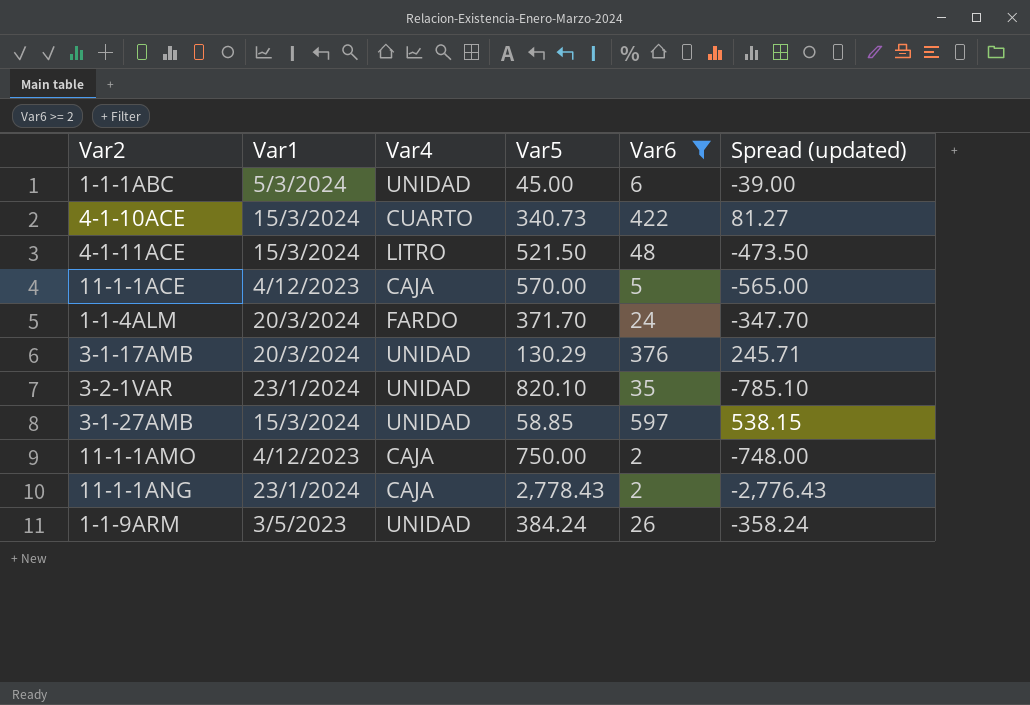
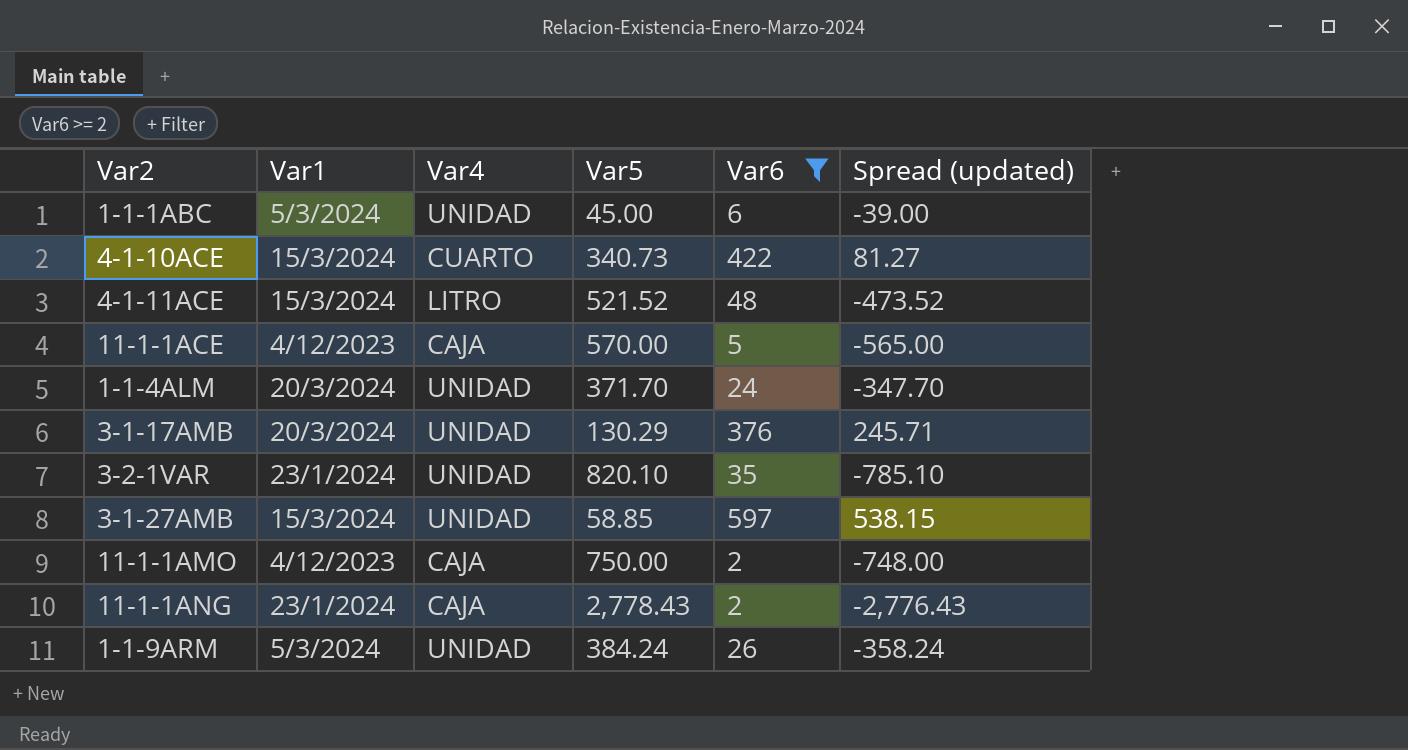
4-1-11ACE | Var5: 521.50 -> 521.52
4-1-11ACE | Spread (updated): -473.50 -> -473.52
1-1-4ALM | Var4: FARDO -> UNIDAD
1-1-9ARM | Var1: 3/5/2023 -> 5/3/2024

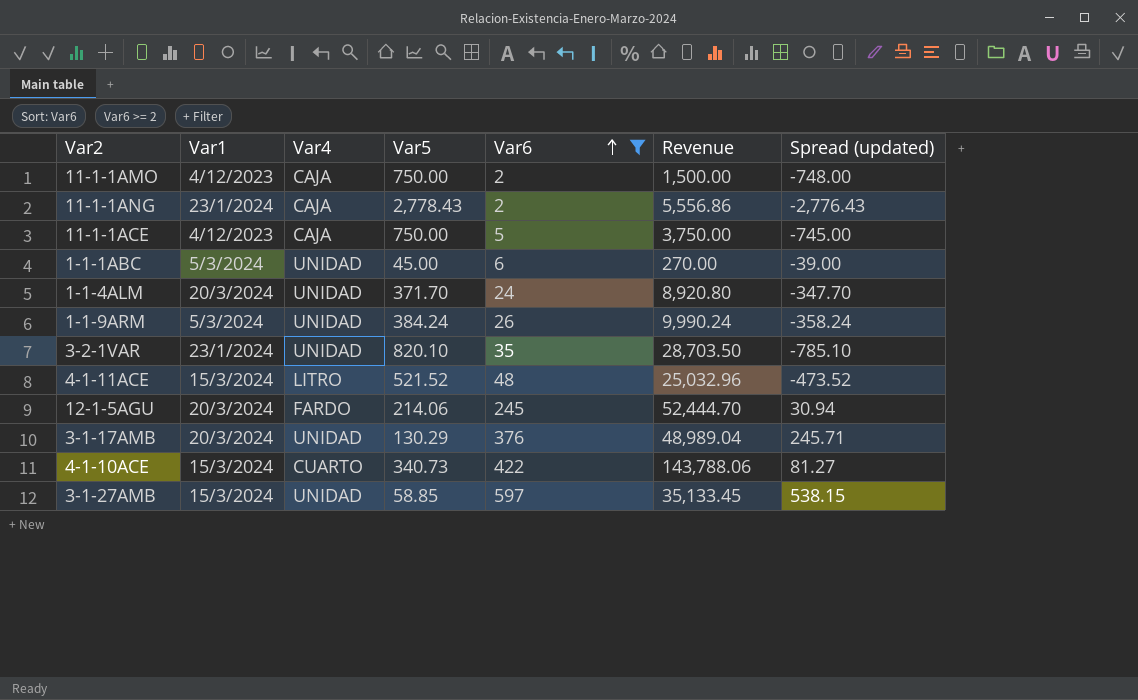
row order: none -> Var6 ascending
column Revenue | formula: none -> [Var5] * [Var6]
11-1-1ACE | Var5: 570.00 -> 750.00
11-1-1ACE | Spread (updated): -565.00 -> -745.00
row 12-1-5AGU: none -> 20/3/2024 | FARDO | 214.06 | 245 | 52,444.70 | 30.94

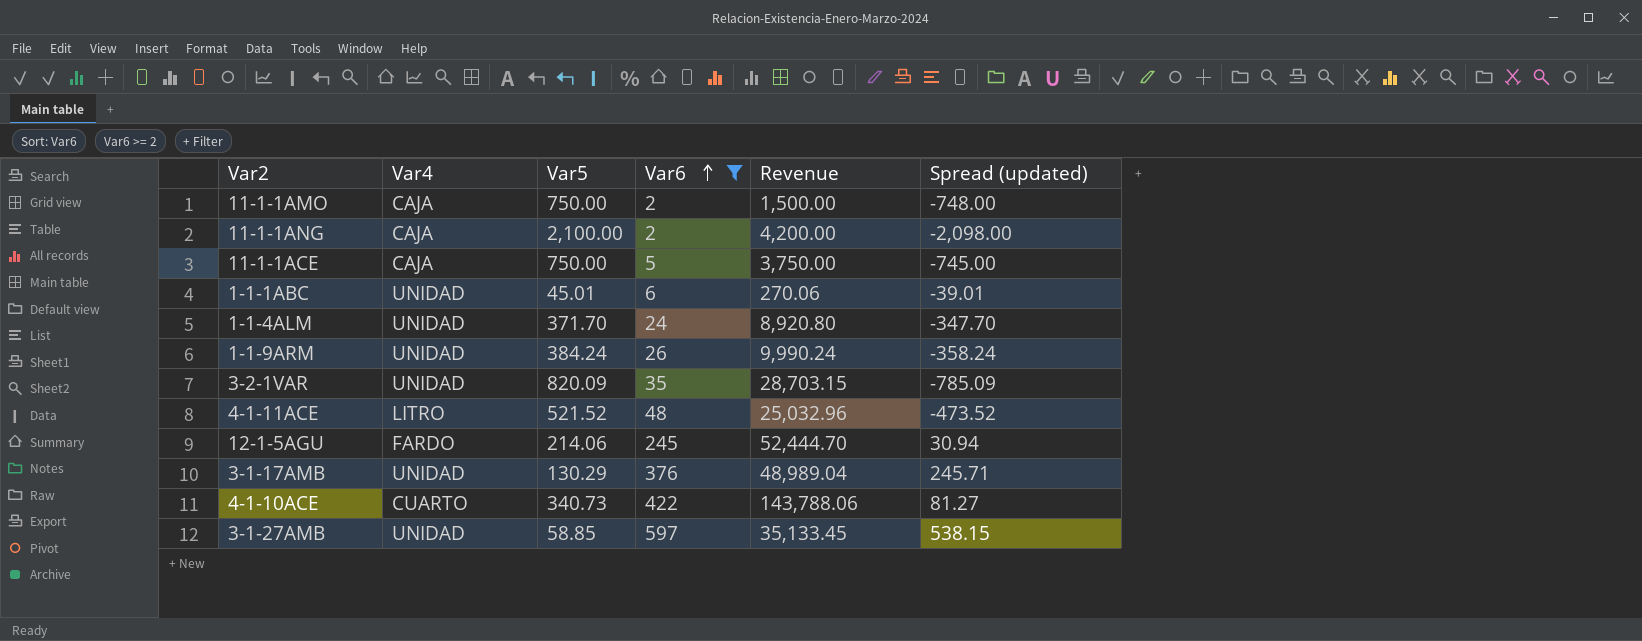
column Var1 | position: 2 -> none
11-1-1ANG | Var5: 2,778.43 -> 2,100.00
11-1-1ANG | Revenue: 5,556.86 -> 4,200.00
11-1-1ANG | Spread (updated): -2,776.43 -> -2,098.00
1-1-1ABC | Var5: 45.00 -> 45.01
1-1-1ABC | Revenue: 270.00 -> 270.06
1-1-1ABC | Spread (updated): -39.00 -> -39.01
3-2-1VAR | Var5: 820.10 -> 820.09
3-2-1VAR | Revenue: 28,703.50 -> 28,703.15
3-2-1VAR | Spread (updated): -785.10 -> -785.09

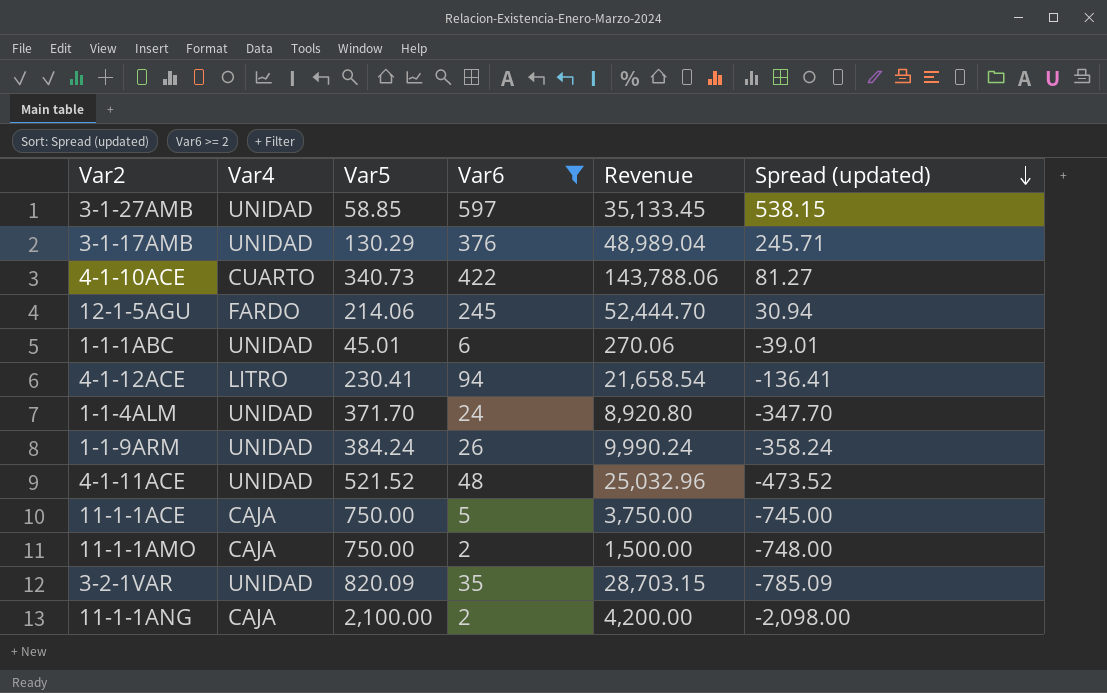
row order: Var6 ascending -> Spread (updated) descending
row 4-1-12ACE: none -> LITRO | 230.41 | 94 | 21,658.54 | -136.41
4-1-11ACE | Var4: LITRO -> UNIDAD

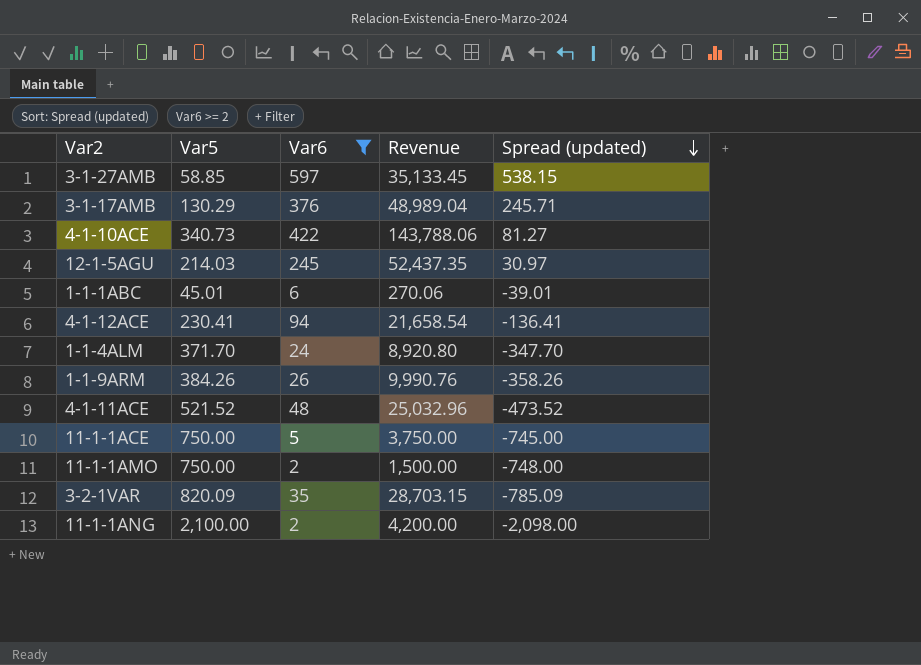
column Var4 | position: 2 -> none
12-1-5AGU | Var5: 214.06 -> 214.03
12-1-5AGU | Revenue: 52,444.70 -> 52,437.35
12-1-5AGU | Spread (updated): 30.94 -> 30.97
1-1-9ARM | Var5: 384.24 -> 384.26
1-1-9ARM | Revenue: 9,990.24 -> 9,990.76
1-1-9ARM | Spread (updated): -358.24 -> -358.26

